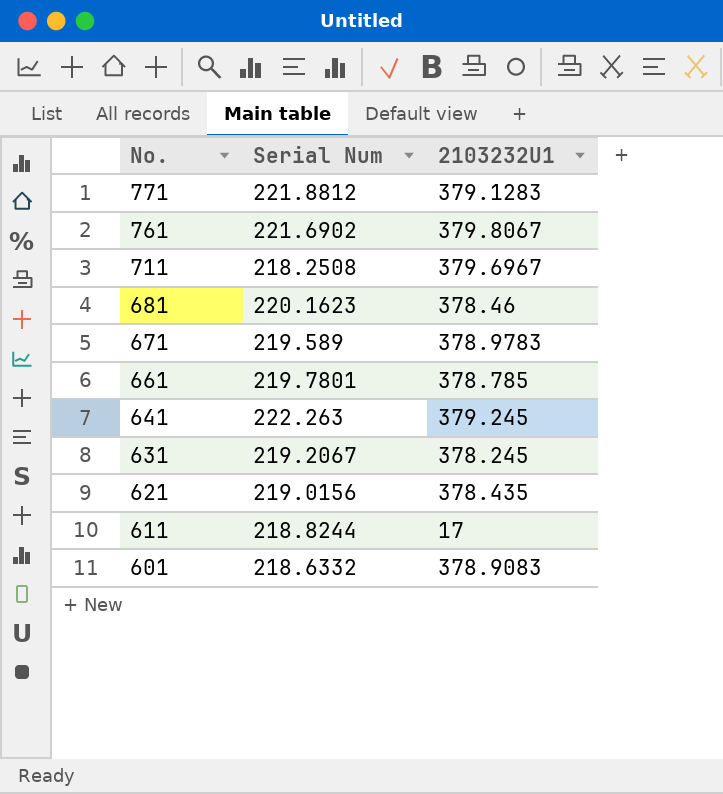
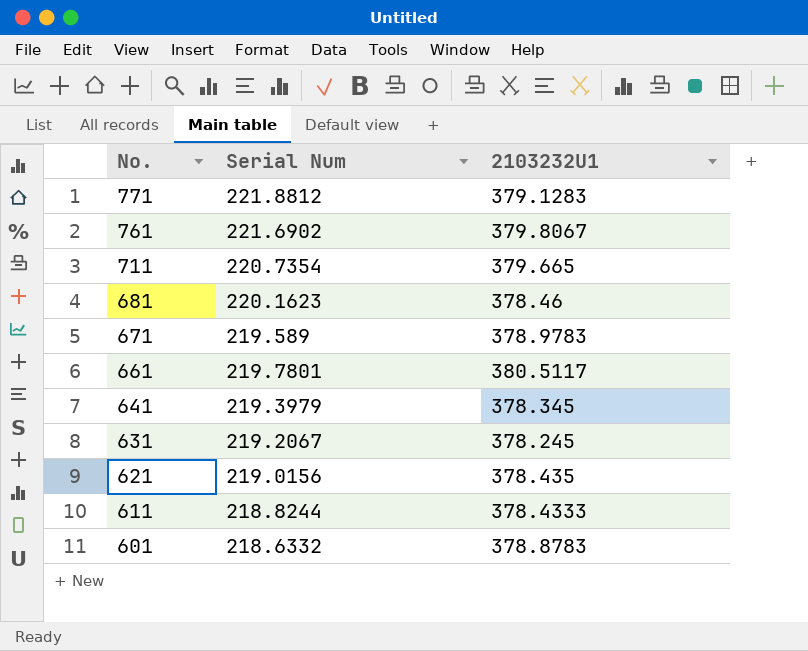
711 | Serial Num: 218.2508 -> 220.7354
711 | 2103232U1: 379.6967 -> 379.665
661 | 2103232U1: 378.785 -> 380.5117
641 | Serial Num: 222.263 -> 219.3979
641 | 2103232U1: 379.245 -> 378.345
611 | 2103232U1: 17 -> 378.4333
601 | 2103232U1: 378.9083 -> 378.8783

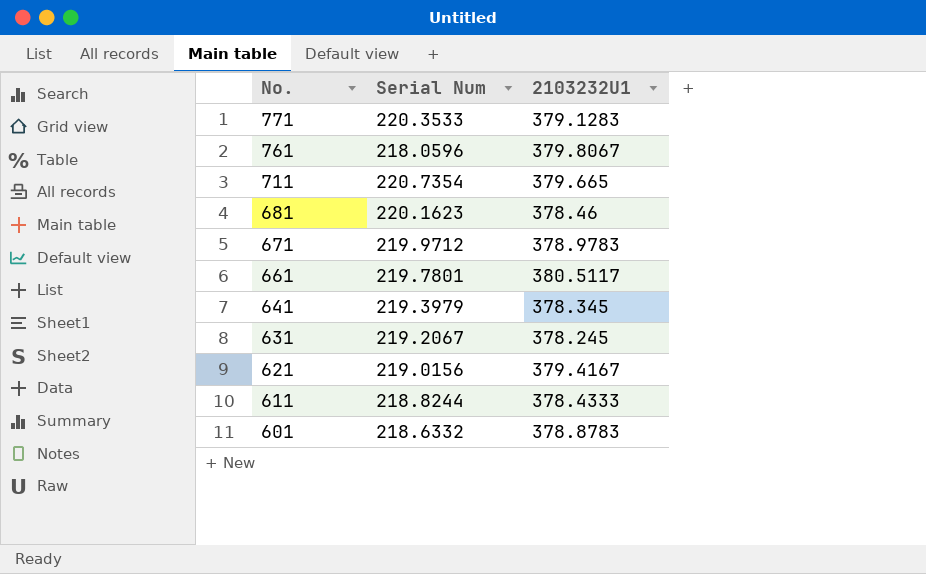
771 | Serial Num: 221.8812 -> 220.3533
761 | Serial Num: 221.6902 -> 218.0596
671 | Serial Num: 219.589 -> 219.9712
621 | 2103232U1: 378.435 -> 379.4167

